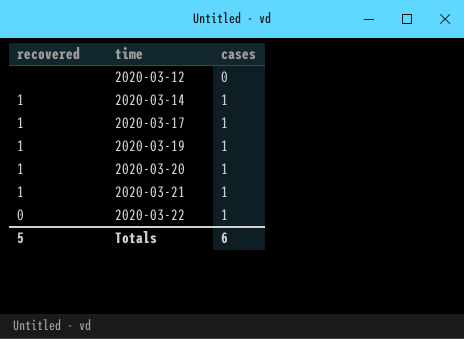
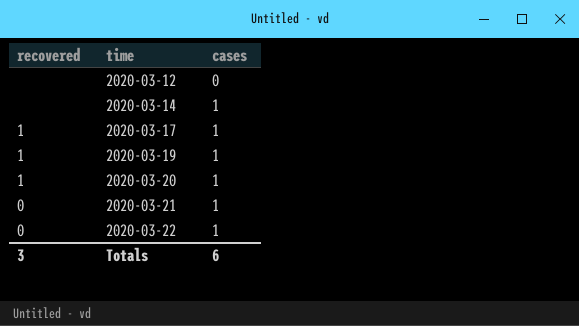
2020-03-14 | recovered: 1 -> none
2020-03-21 | recovered: 1 -> 0
Totals | recovered: 5 -> 3

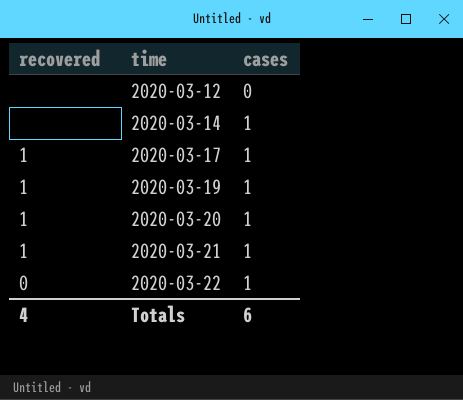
2020-03-21 | recovered: 0 -> 1
Totals | recovered: 3 -> 4

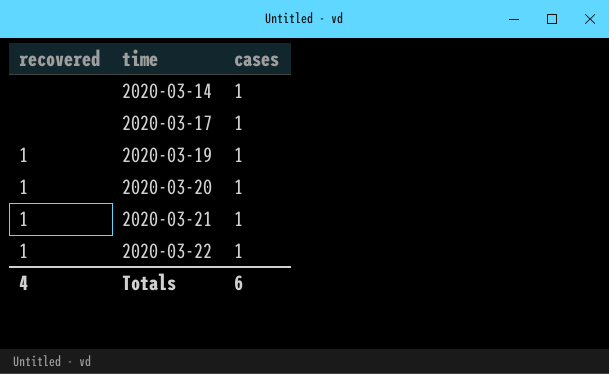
row 2020-03-12: none | 0 -> none
2020-03-17 | recovered: 1 -> none
2020-03-22 | recovered: 0 -> 1

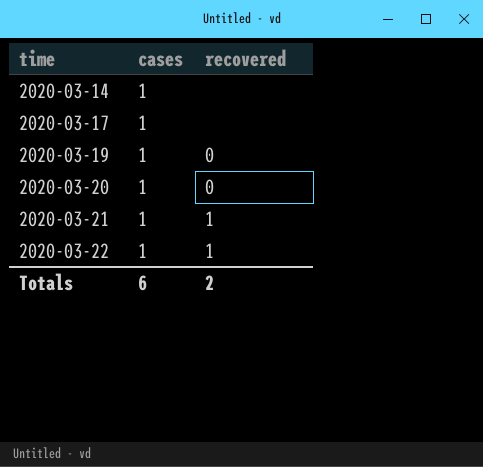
column recovered | position: 1 -> 3
2020-03-19 | recovered: 1 -> 0
2020-03-20 | recovered: 1 -> 0
Totals | recovered: 4 -> 2

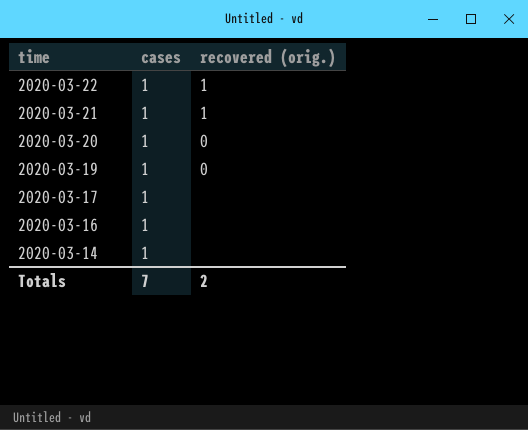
row order: time ascending -> time descending
column name: recovered -> recovered (orig.)
row 2020-03-16: none -> 1 | none
Totals | cases: 6 -> 7

